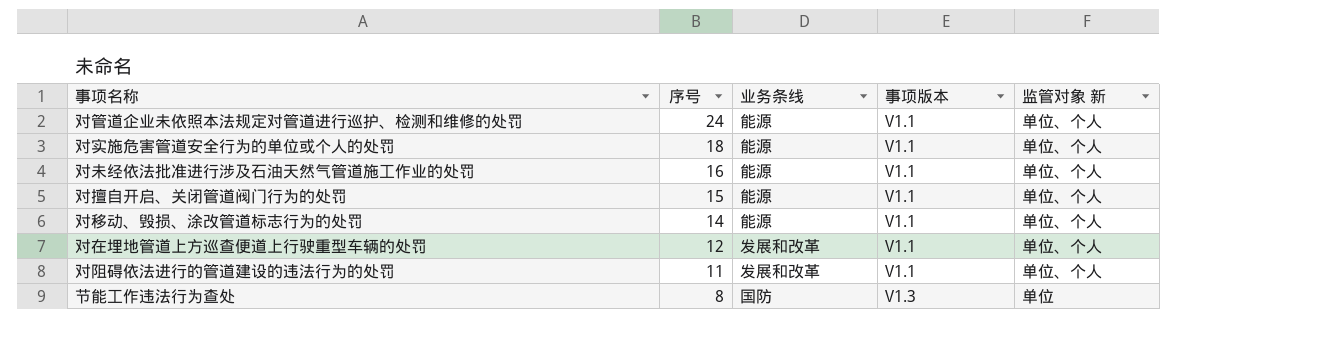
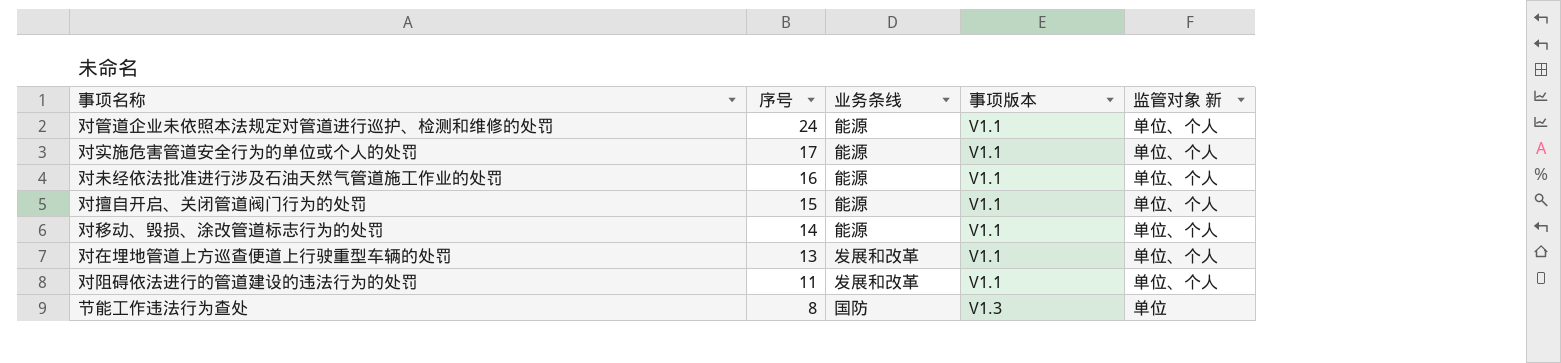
对实施危害管道安全行为的单位或个人的处罚 | 序号: 18 -> 17
对在埋地管道上方巡查便道上行驶重型车辆的处罚 | 序号: 12 -> 13

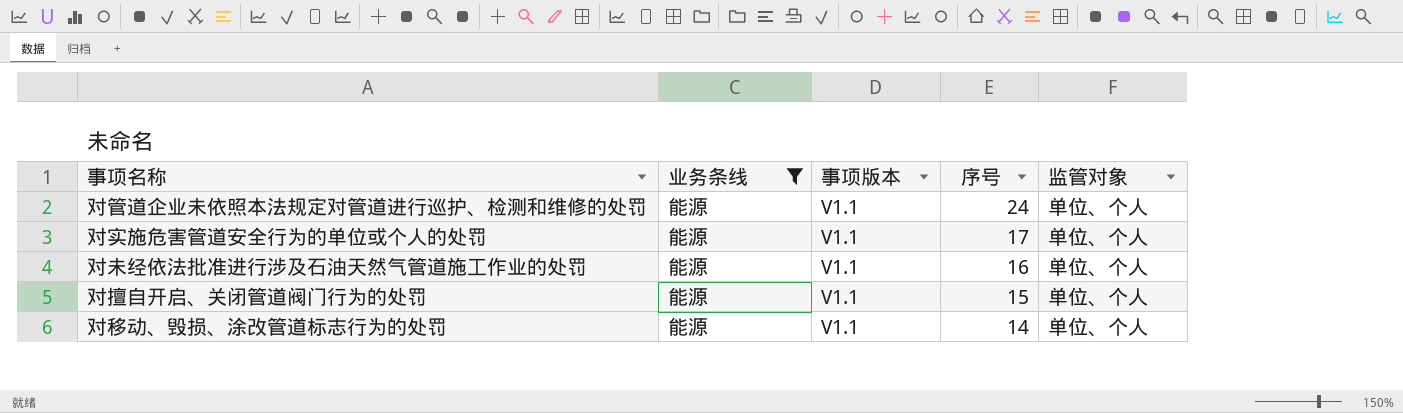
filter: none -> 业务条线 = 能源
column 序号 | position: 2 -> 4
column name: 监管对象 新 -> 监管对象

